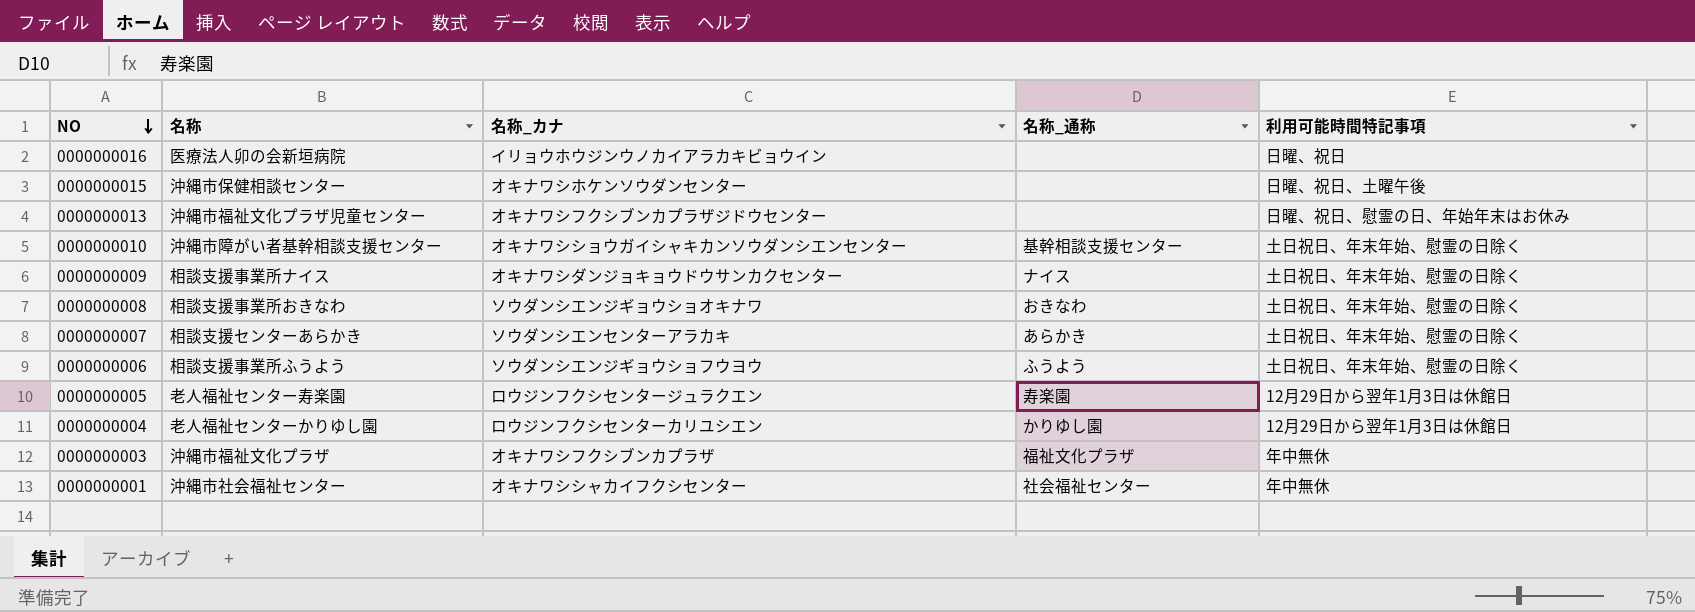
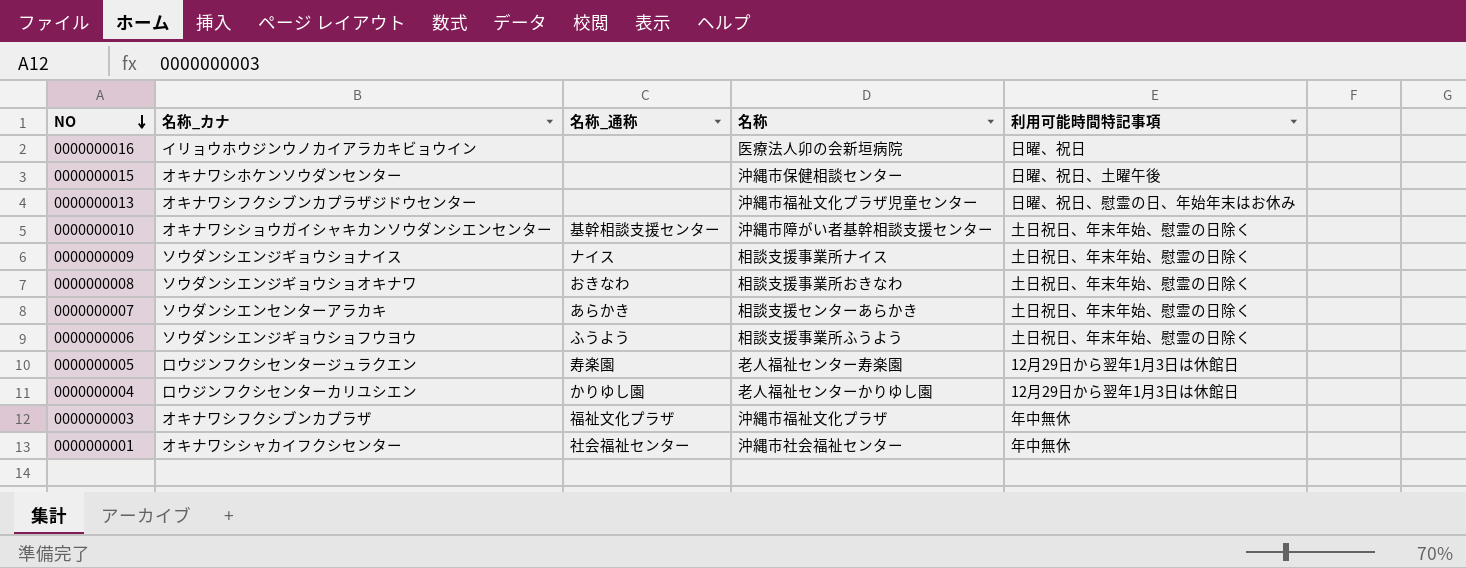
column 名称 | position: 2 -> 4
0000000009 | 名称_カナ: オキナワシダンジョキョウドウサンカクセンター -> ソウダンシエンジギョウショナイス

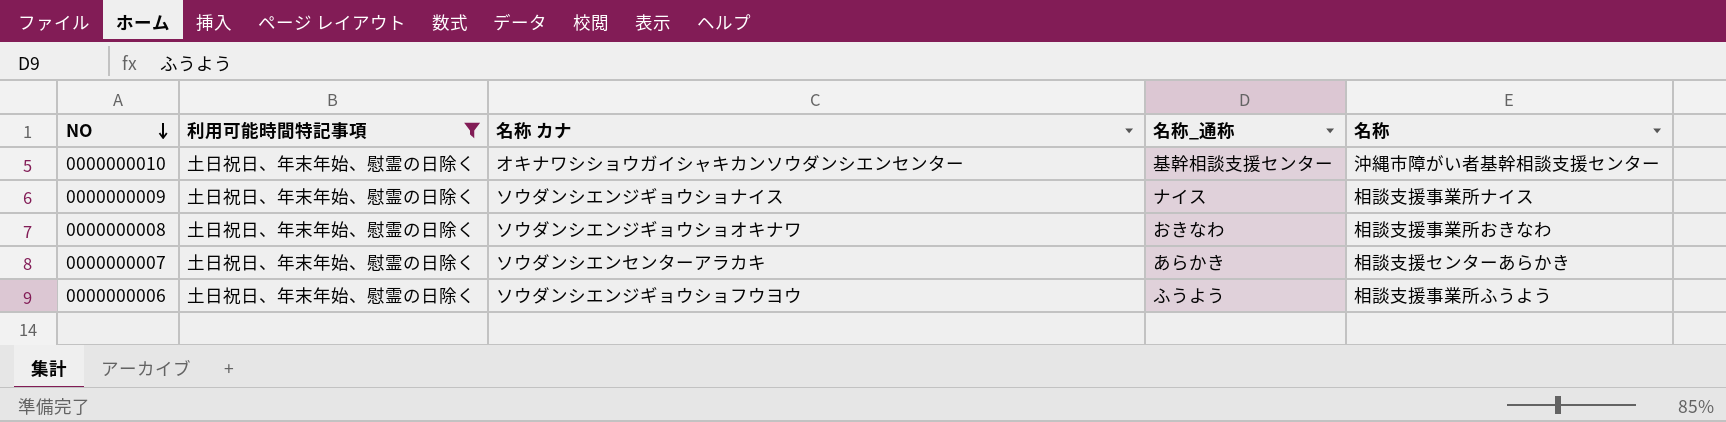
filter: none -> 利用可能時間特記事項 = 土日祝日、年末年始、慰霊の日除く
column 利用可能時間特記事項 | position: 5 -> 2
column name: 名称_カナ -> 名称 カナ

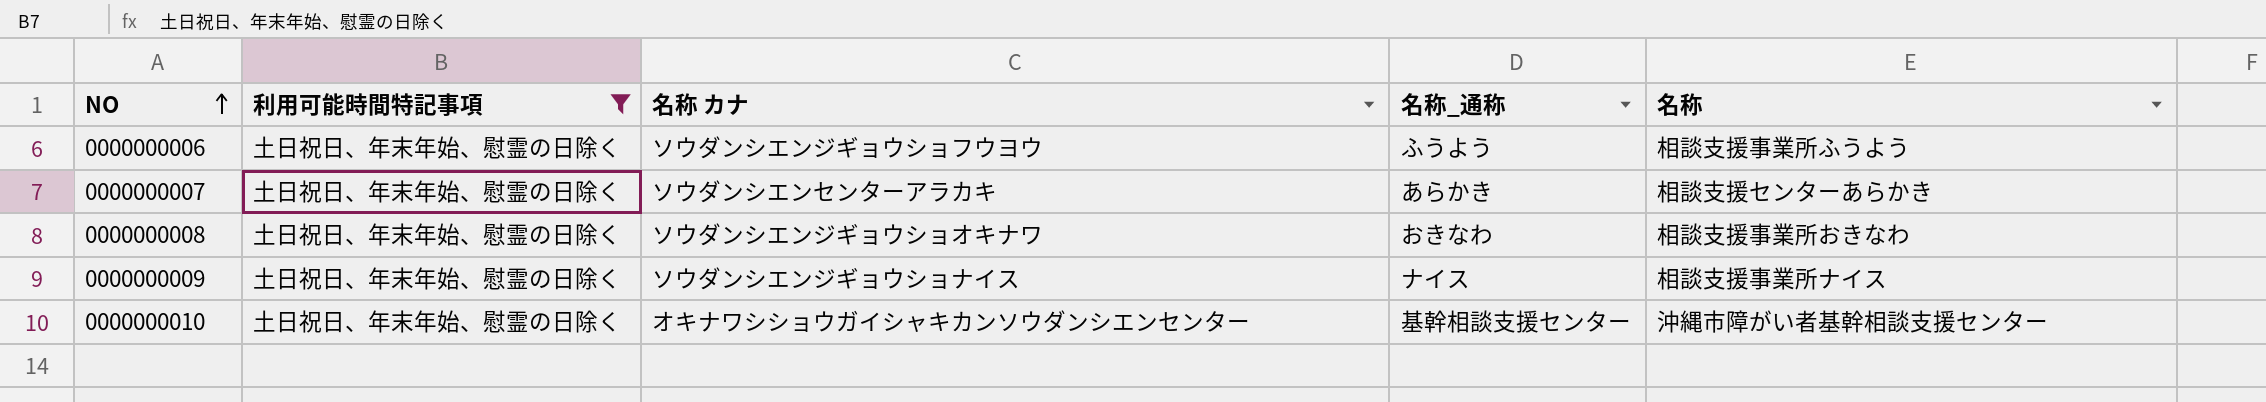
row order: NO descending -> NO ascending

